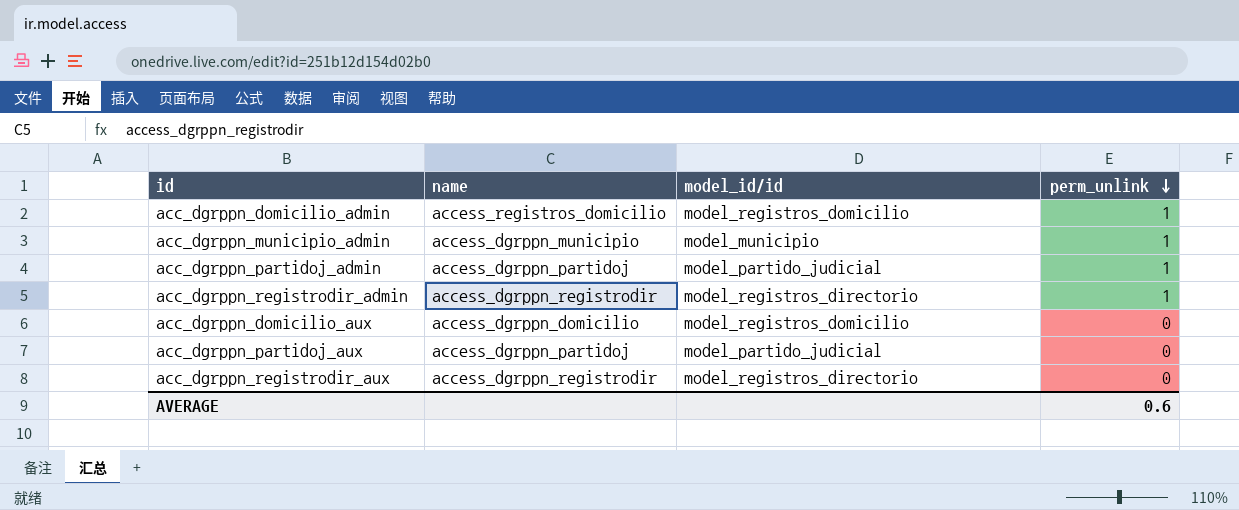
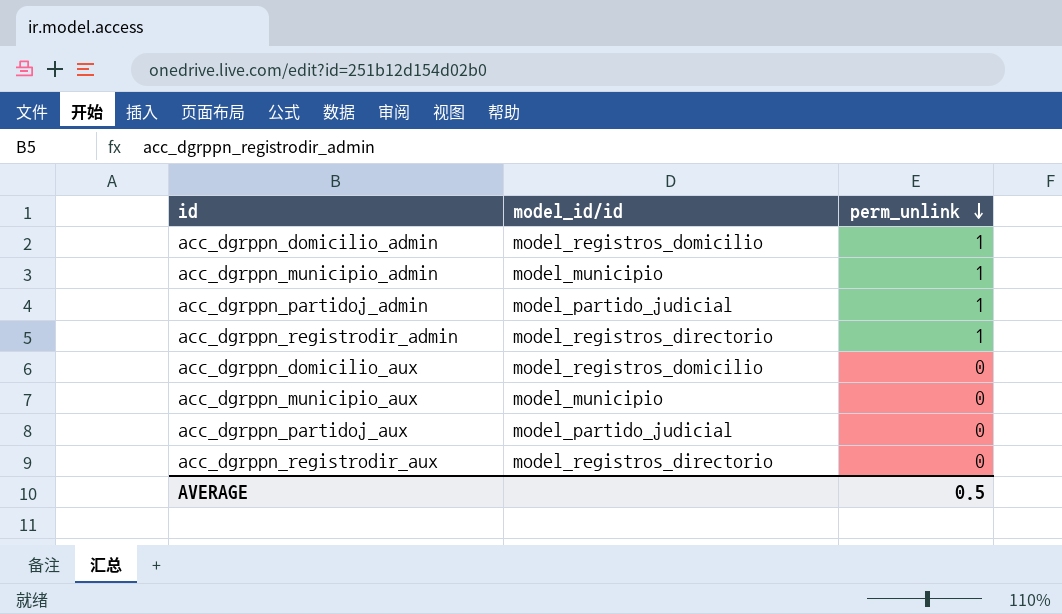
column name | position: 2 -> none
row acc_dgrppn_municipio_aux: none -> model_municipio | 0
AVERAGE | perm_unlink: 0.6 -> 0.5

